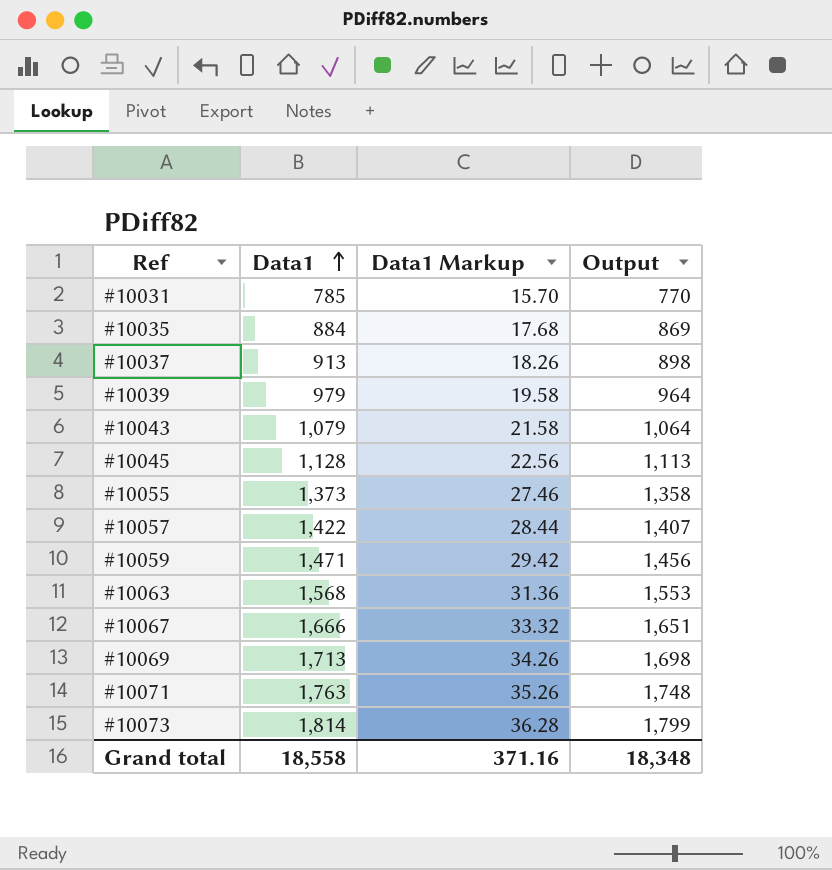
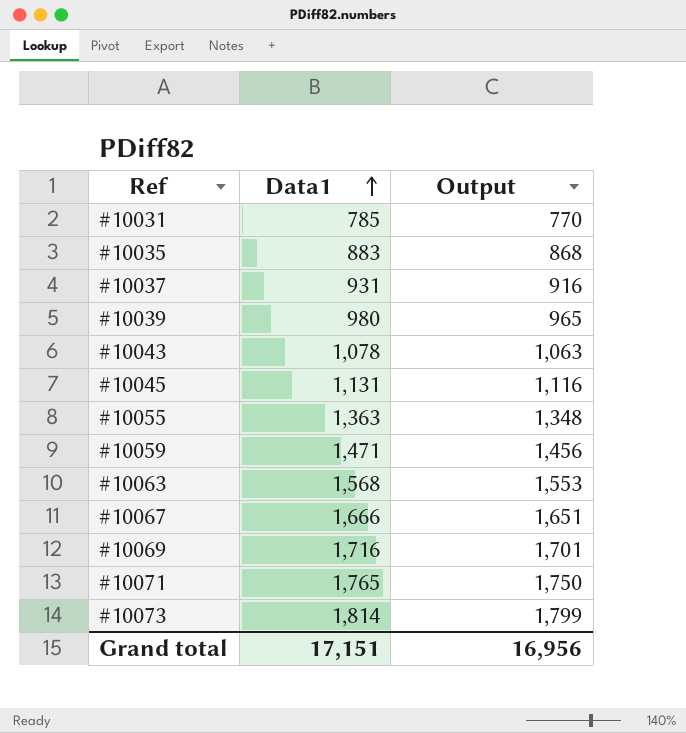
column Data1 Markup | formula: [Data1] * 0.02 -> none
row #10057: 1,422 | 28.44 | 1,407 -> none
#10035 | Data1: 884 -> 883
#10035 | Output: 869 -> 868
#10037 | Data1: 913 -> 931
#10037 | Output: 898 -> 916
#10039 | Data1: 979 -> 980
#10039 | Output: 964 -> 965
#10043 | Data1: 1,079 -> 1,078
#10043 | Output: 1,064 -> 1,063
#10045 | Data1: 1,128 -> 1,131
#10045 | Output: 1,113 -> 1,116
#10055 | Data1: 1,373 -> 1,363
#10055 | Output: 1,358 -> 1,348
#10069 | Data1: 1,713 -> 1,716
#10069 | Output: 1,698 -> 1,701
#10071 | Data1: 1,763 -> 1,765
#10071 | Output: 1,748 -> 1,750
Grand total | Data1: 18,558 -> 17,151
Grand total | Output: 18,348 -> 16,956

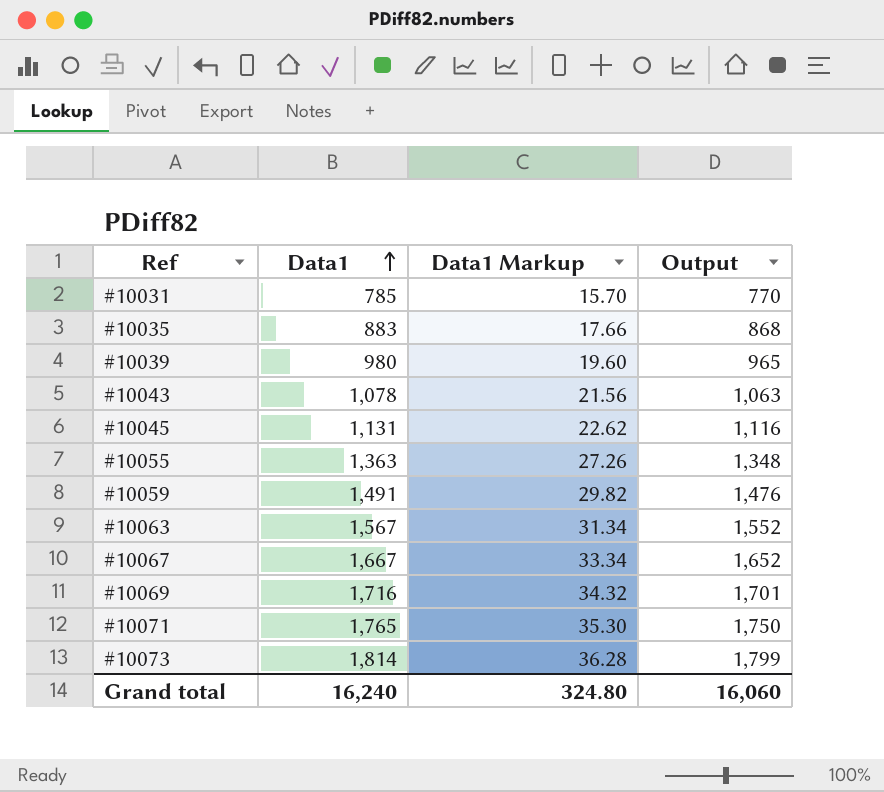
column Data1 Markup | formula: none -> [Data1] * 0.02
row #10037: 931 | 916 -> none
#10059 | Data1: 1,471 -> 1,491
#10059 | Output: 1,456 -> 1,476
#10063 | Data1: 1,568 -> 1,567
#10063 | Output: 1,553 -> 1,552
#10067 | Data1: 1,666 -> 1,667
#10067 | Output: 1,651 -> 1,652
Grand total | Data1: 17,151 -> 16,240
Grand total | Output: 16,956 -> 16,060

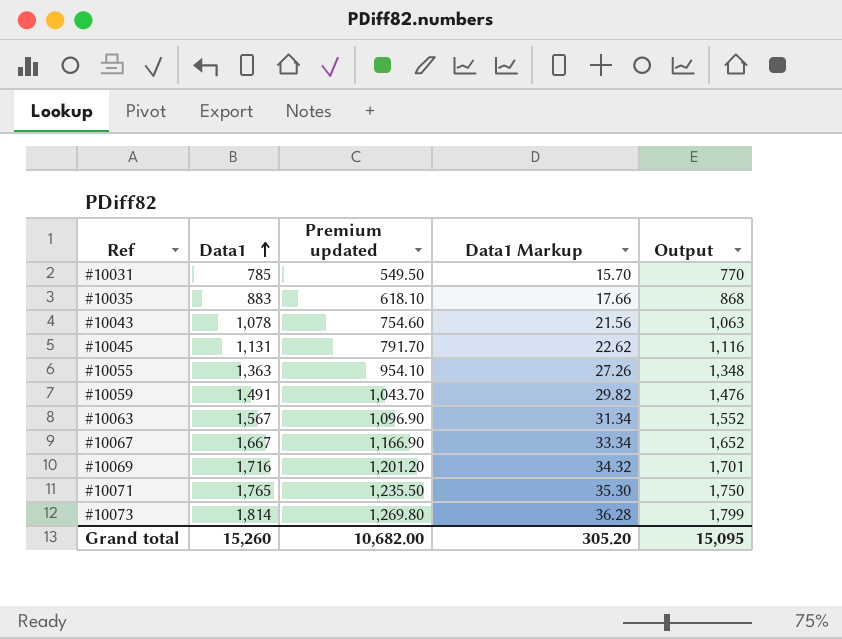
column Premium updated | formula: none -> [Data1] * 0.7
row #10039: 980 | 19.60 | 965 -> none
Grand total | Data1: 16,240 -> 15,260
Grand total | Data1 Markup: 324.80 -> 305.20
Grand total | Output: 16,060 -> 15,095

